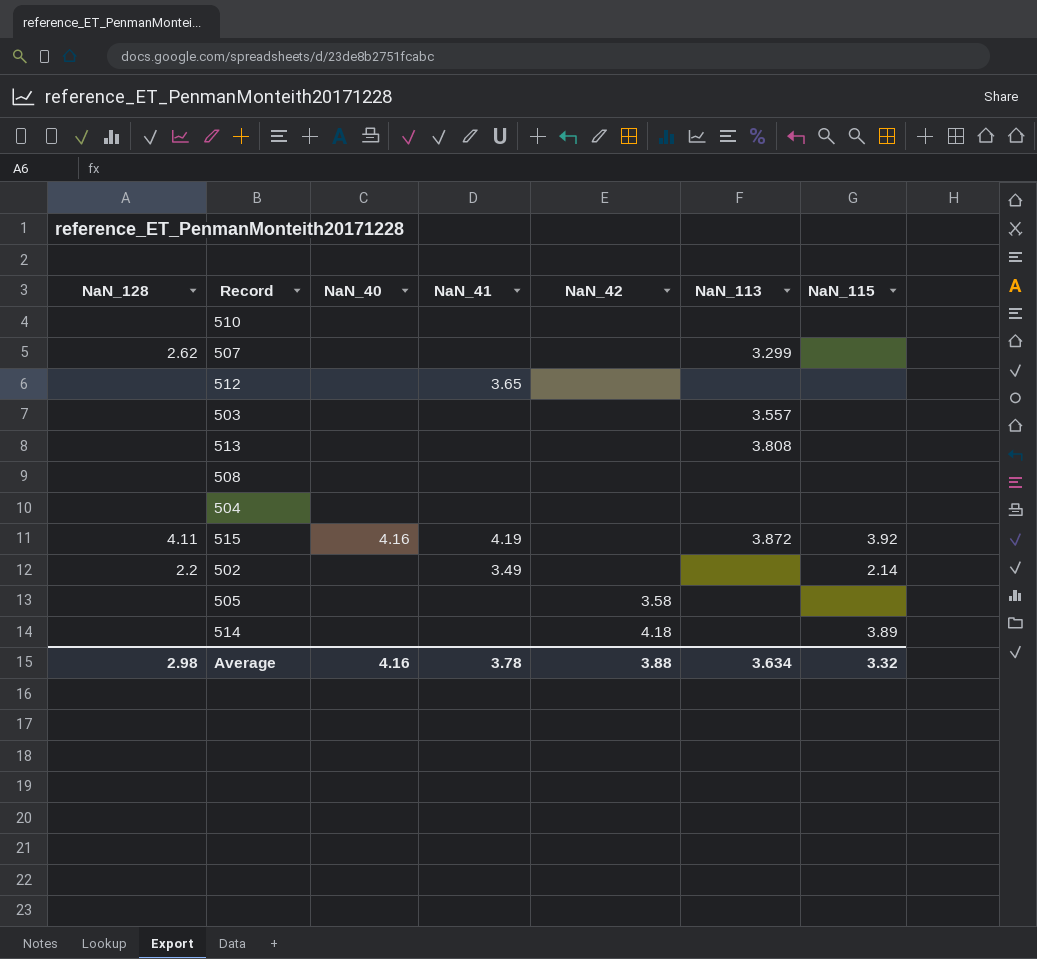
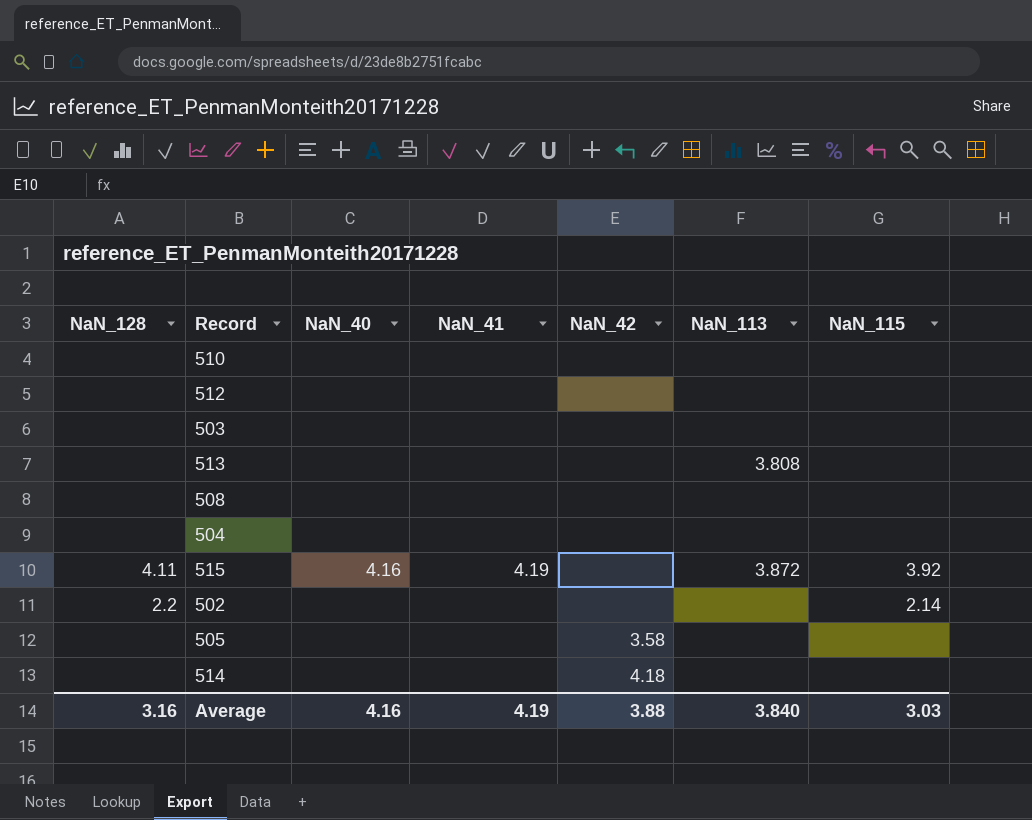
row 507: 2.62 | none | none | none | 3.299 | none -> none
512 | NaN_41: 3.65 -> none
503 | NaN_113: 3.557 -> none
502 | NaN_41: 3.49 -> none
514 | NaN_115: 3.89 -> none
Average | NaN_128: 2.98 -> 3.16
Average | NaN_41: 3.78 -> 4.19
Average | NaN_113: 3.634 -> 3.840
Average | NaN_115: 3.32 -> 3.03

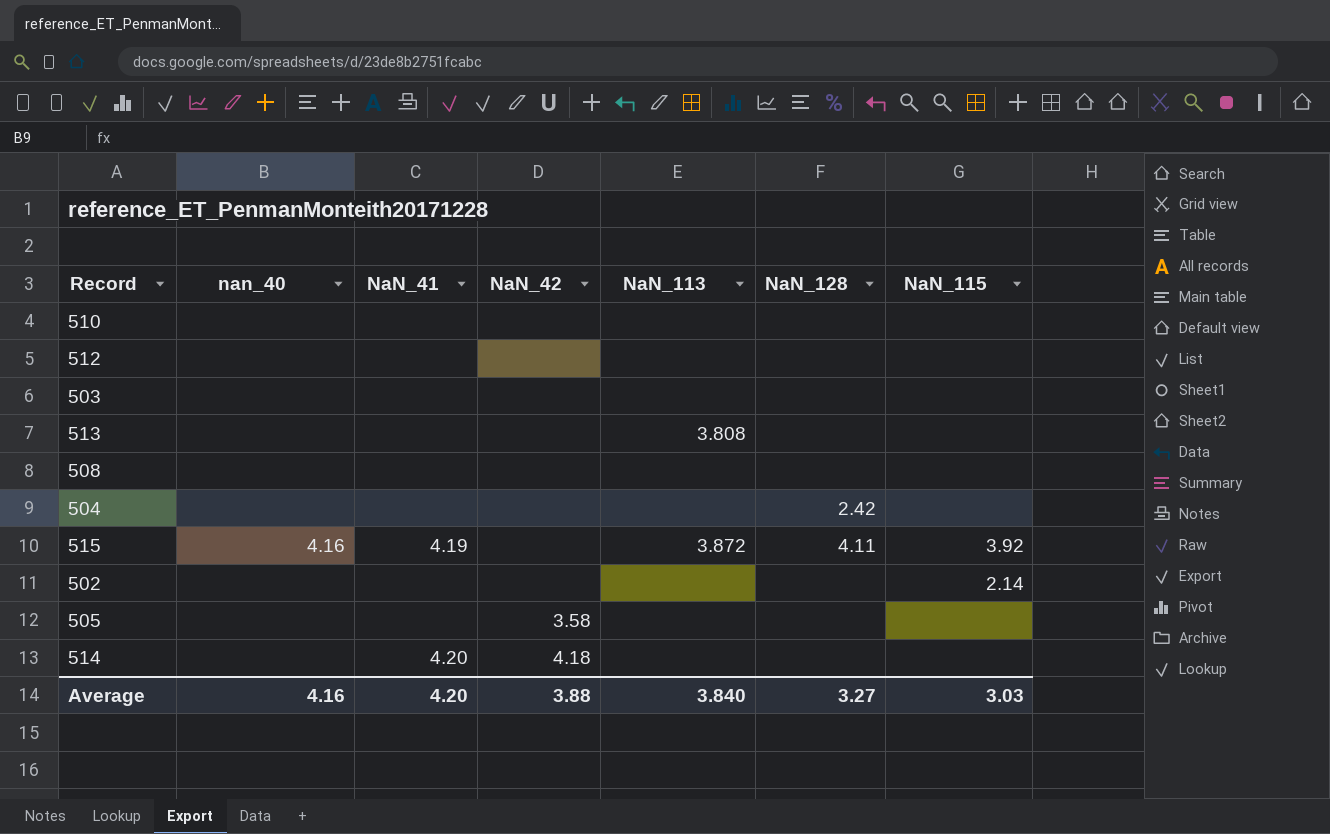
column name: NaN_40 -> nan_40
column NaN_128 | position: 1 -> 6
504 | NaN_128: none -> 2.42
502 | NaN_128: 2.2 -> none
514 | NaN_41: none -> 4.20
Average | NaN_41: 4.19 -> 4.20
Average | NaN_128: 3.16 -> 3.27

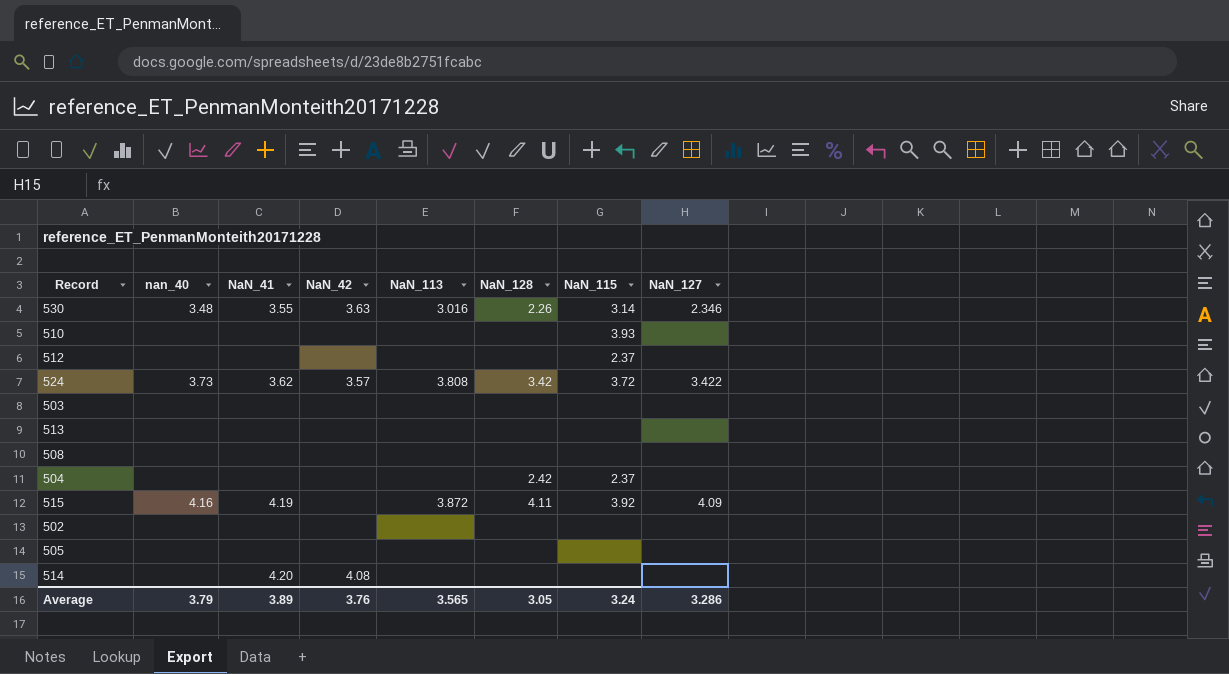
column NaN_127 | position: none -> 8
row 530: none -> 3.48 | 3.55 | 3.63 | 3.016 | 2.26 | 3.14 | 2.346
510 | NaN_115: none -> 3.93
512 | NaN_115: none -> 2.37
row 524: none -> 3.73 | 3.62 | 3.57 | 3.808 | 3.42 | 3.72 | 3.422
513 | NaN_113: 3.808 -> none
504 | NaN_115: none -> 2.37
502 | NaN_115: 2.14 -> none
505 | NaN_42: 3.58 -> none
514 | NaN_42: 4.18 -> 4.08
Average | nan_40: 4.16 -> 3.79
Average | NaN_41: 4.20 -> 3.89
Average | NaN_42: 3.88 -> 3.76
Average | NaN_113: 3.840 -> 3.565
Average | NaN_128: 3.27 -> 3.05
Average | NaN_115: 3.03 -> 3.24

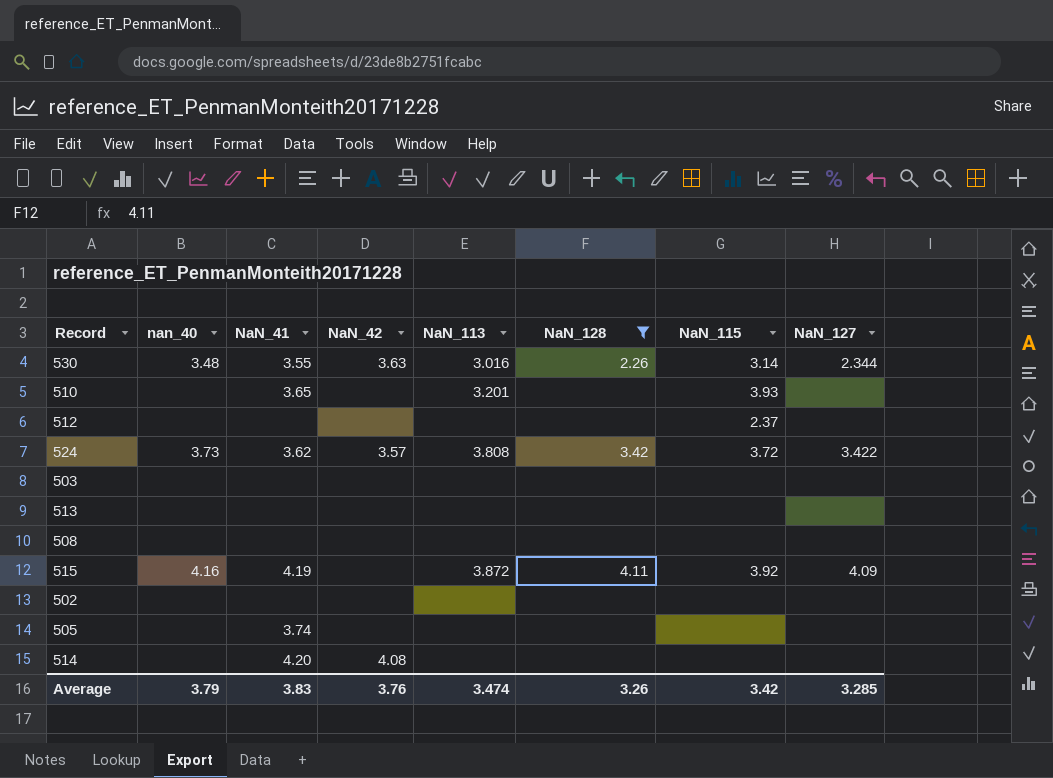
filter: none -> NaN_128 != 2.42
530 | NaN_127: 2.346 -> 2.344
510 | NaN_41: none -> 3.65
510 | NaN_113: none -> 3.201
505 | NaN_41: none -> 3.74
Average | NaN_41: 3.89 -> 3.83
Average | NaN_113: 3.565 -> 3.474
Average | NaN_128: 3.05 -> 3.26
Average | NaN_115: 3.24 -> 3.42
Average | NaN_127: 3.286 -> 3.285

